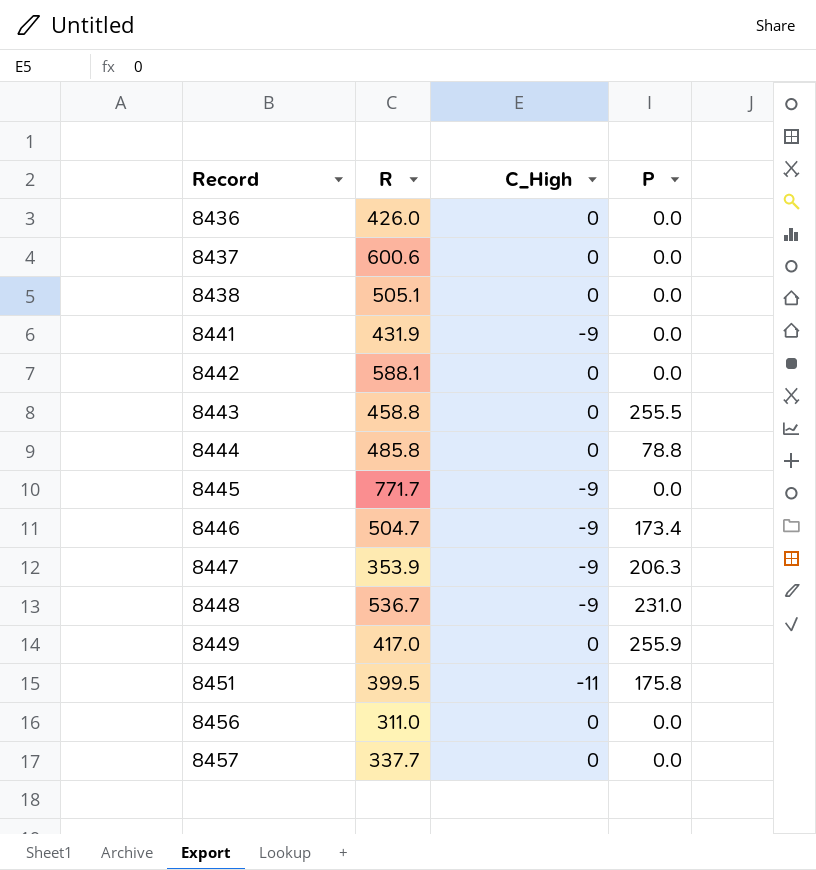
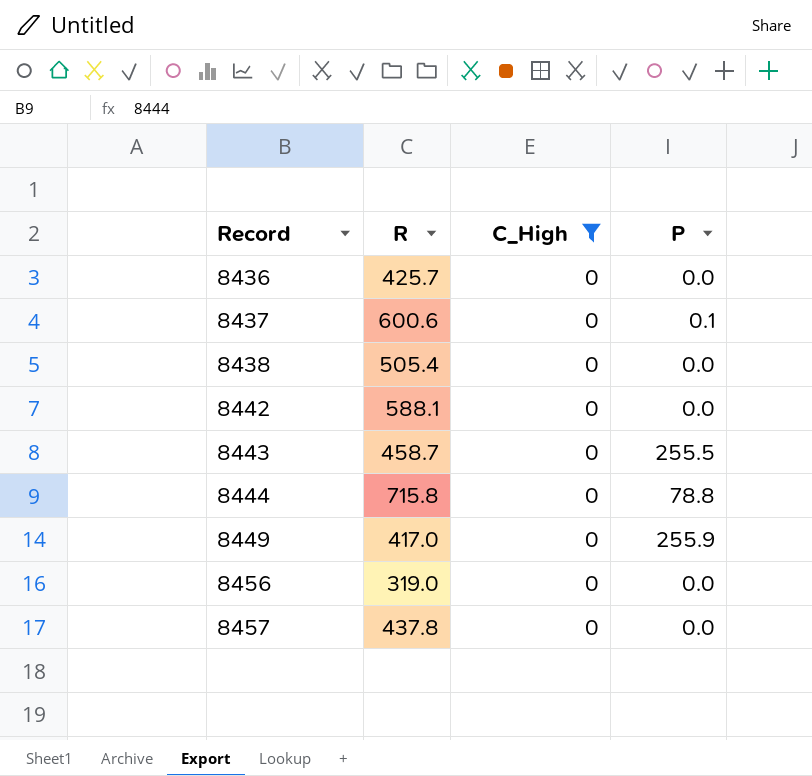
filter: none -> C_High = 0
8436 | R: 426.0 -> 425.7
8437 | P: 0.0 -> 0.1
8438 | R: 505.1 -> 505.4
8443 | R: 458.8 -> 458.7
8444 | R: 485.8 -> 715.8
8456 | R: 311.0 -> 319.0
8457 | R: 337.7 -> 437.8

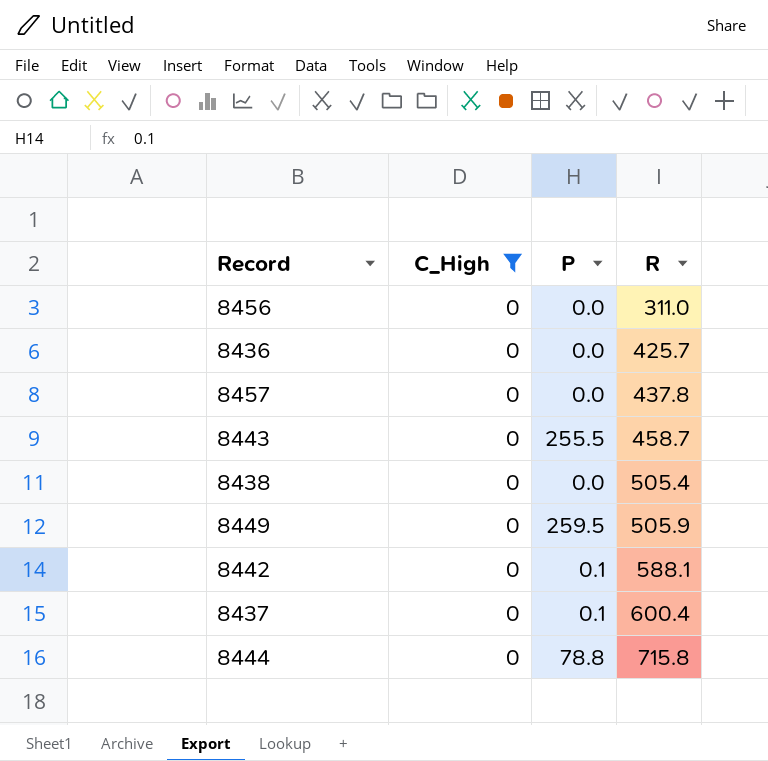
row order: Record ascending -> R ascending
column R | position: 2 -> 4
8456 | R: 319.0 -> 311.0
8449 | P: 255.9 -> 259.5
8449 | R: 417.0 -> 505.9
8442 | P: 0.0 -> 0.1
8437 | R: 600.6 -> 600.4

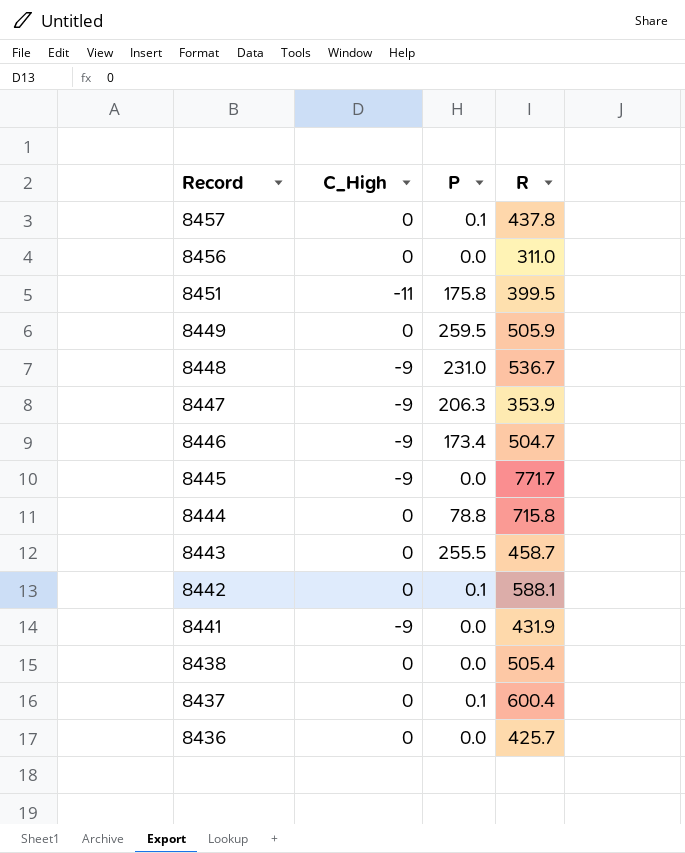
filter: C_High = 0 -> none
row order: R ascending -> Record descending
8457 | P: 0.0 -> 0.1

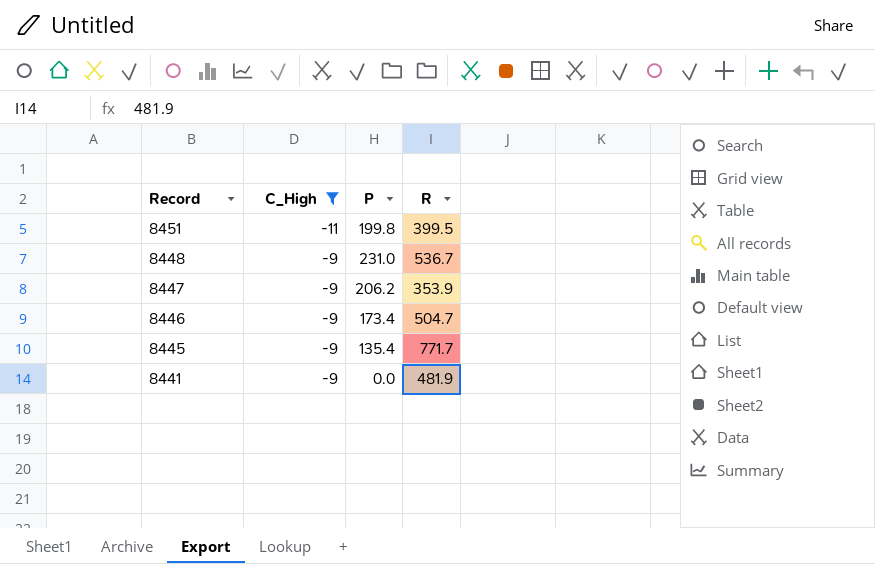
filter: none -> C_High != 0
8451 | P: 175.8 -> 199.8
8447 | P: 206.3 -> 206.2
8445 | P: 0.0 -> 135.4
8441 | R: 431.9 -> 481.9

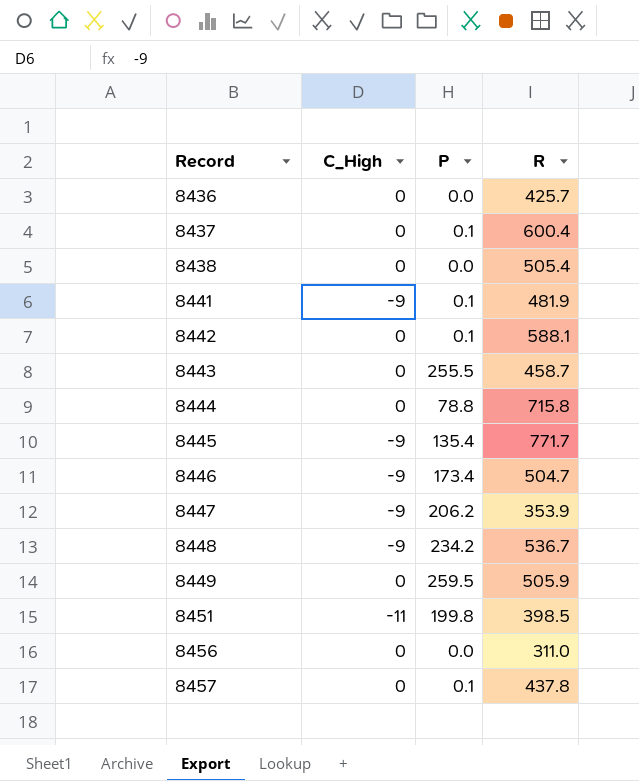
filter: C_High != 0 -> none
row order: Record descending -> Record ascending
8441 | P: 0.0 -> 0.1
8448 | P: 231.0 -> 234.2
8451 | R: 399.5 -> 398.5

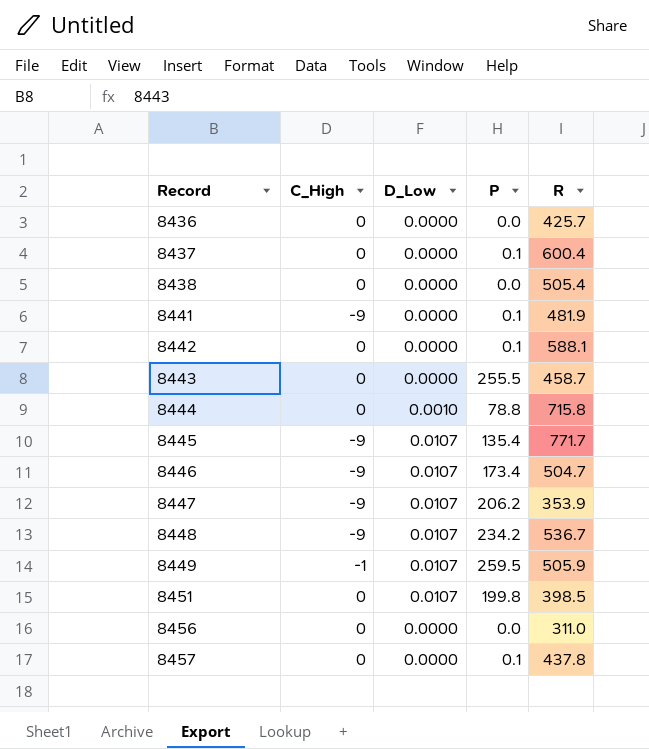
column D_Low | position: none -> 3
8449 | C_High: 0 -> -1
8451 | C_High: -11 -> 0

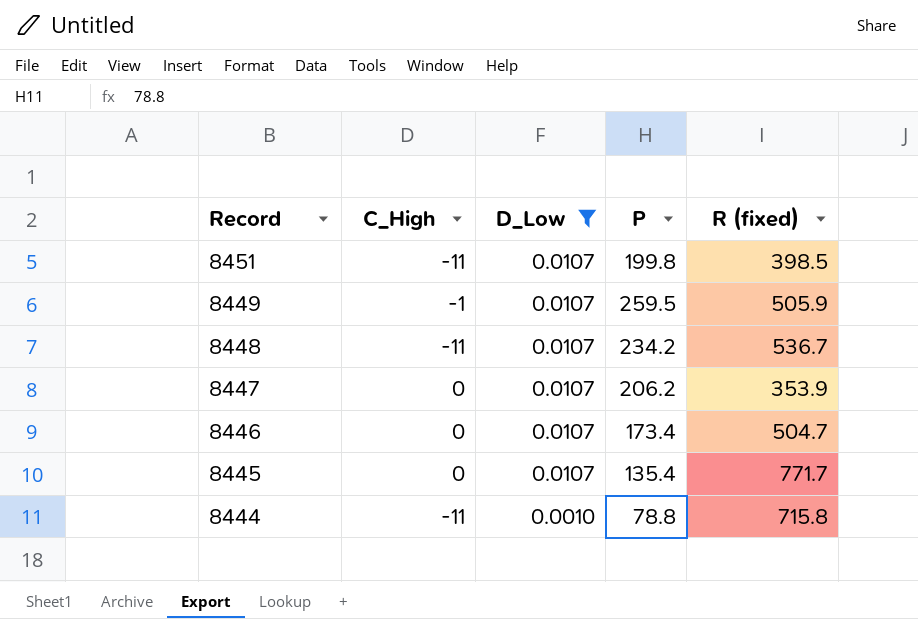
filter: none -> D_Low != 0.0000
row order: Record ascending -> Record descending
column name: R -> R (fixed)
8451 | C_High: 0 -> -11
8448 | C_High: -9 -> -11
8447 | C_High: -9 -> 0
8446 | C_High: -9 -> 0
8445 | C_High: -9 -> 0
8444 | C_High: 0 -> -11

